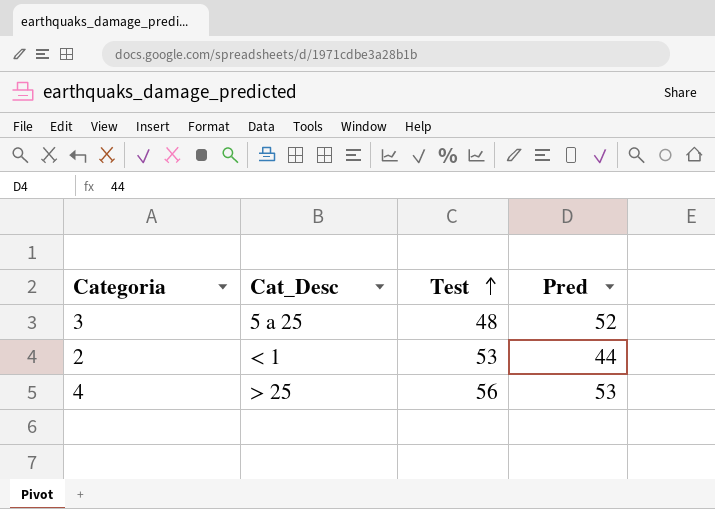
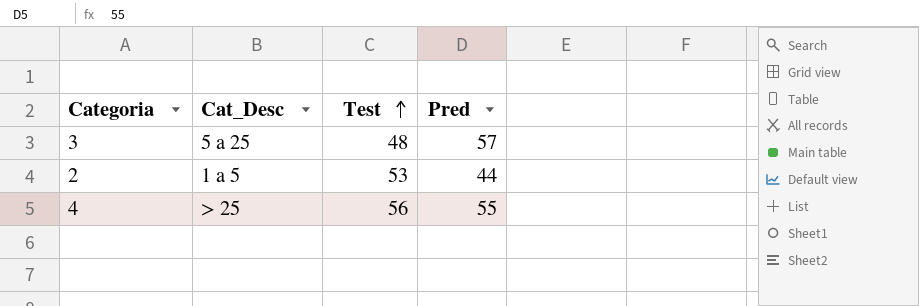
3 | Pred: 52 -> 57
2 | Cat_Desc: < 1 -> 1 a 5
4 | Pred: 53 -> 55

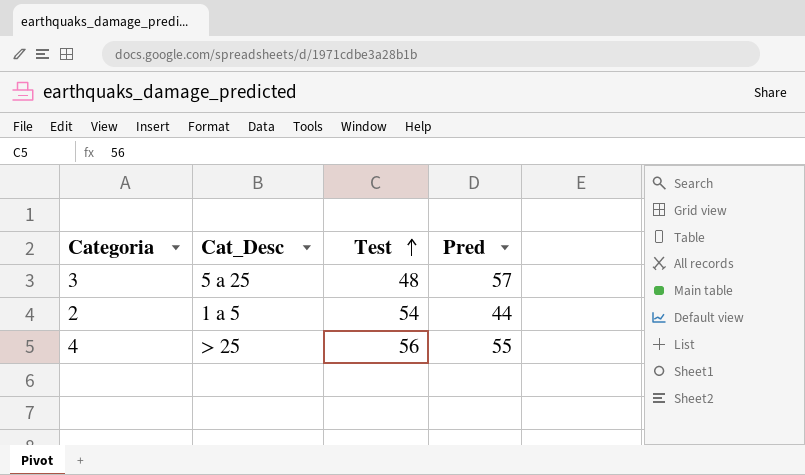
2 | Test: 53 -> 54

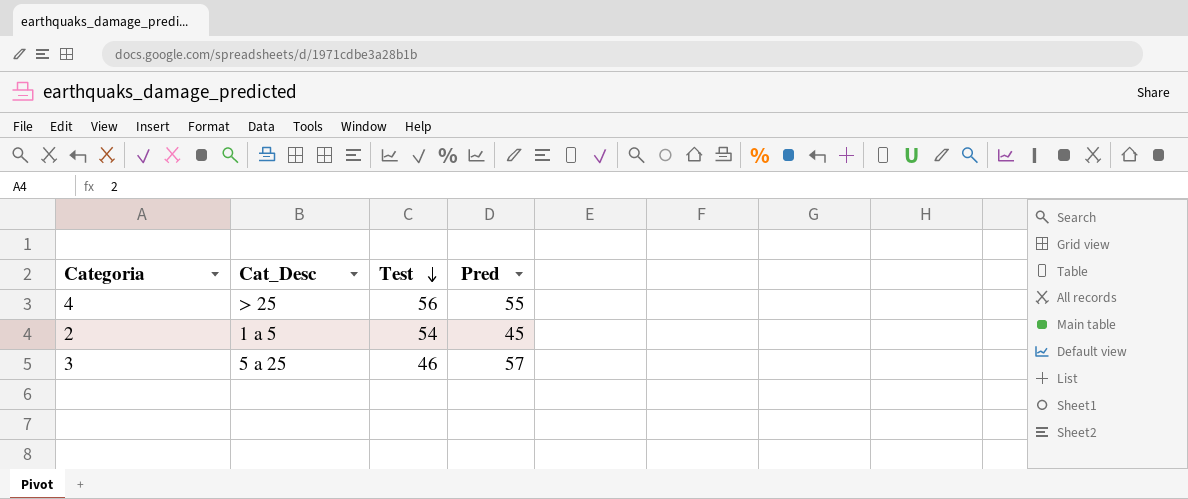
row order: Test ascending -> Test descending
2 | Pred: 44 -> 45
3 | Test: 48 -> 46

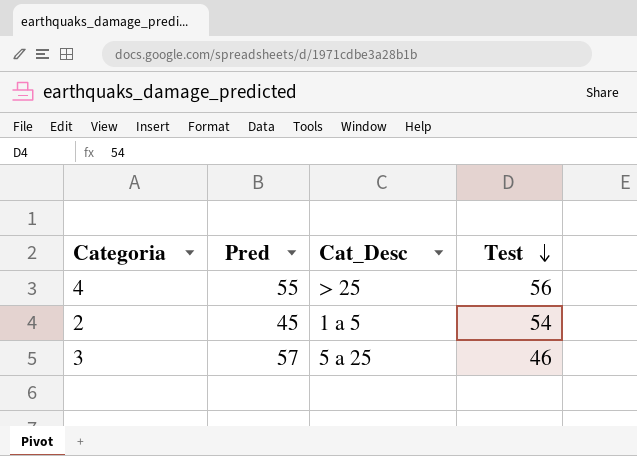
column Pred | position: 4 -> 2

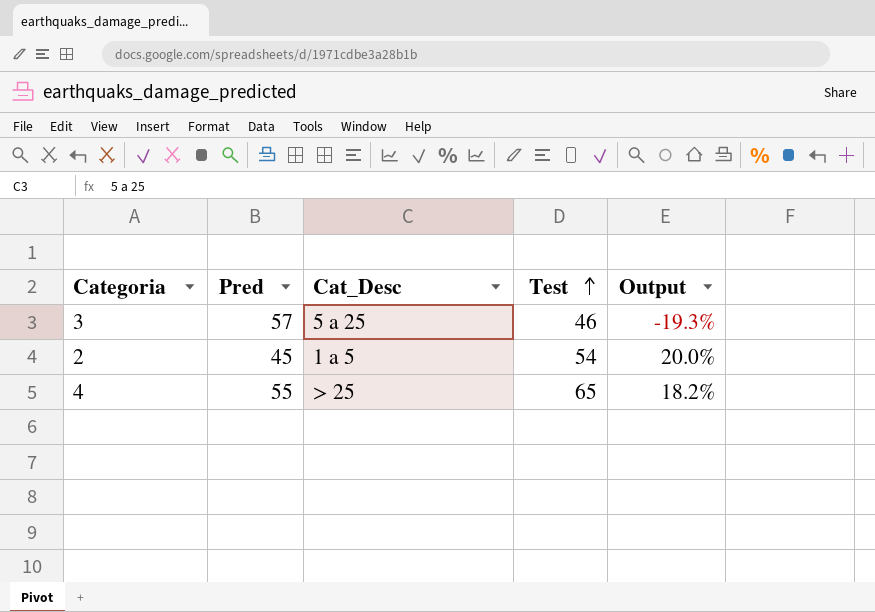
row order: Test descending -> Test ascending
column Output | formula: none -> ([Test] - [Pred]) / [Pred]
4 | Test: 56 -> 65

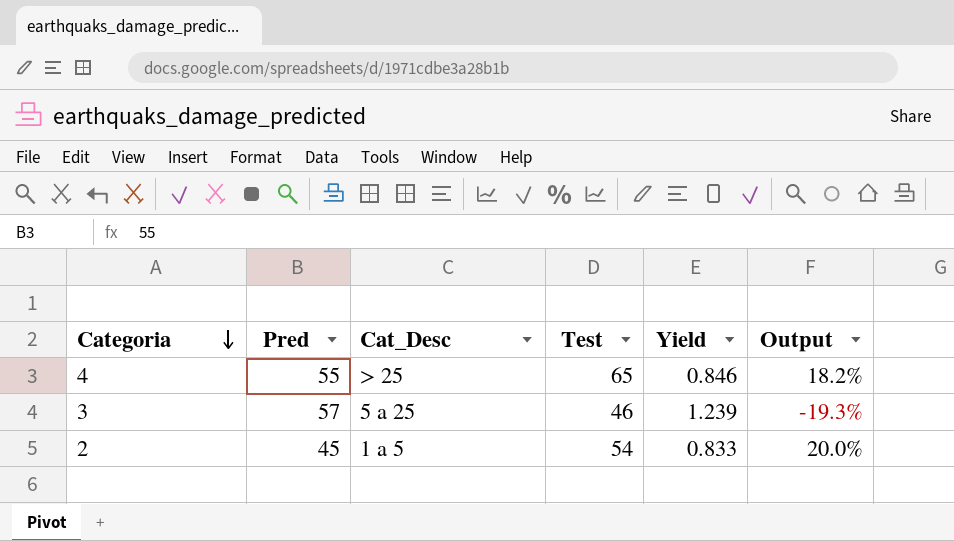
row order: Test ascending -> Categoria descending
column Yield | formula: none -> [Pred] / [Test]

